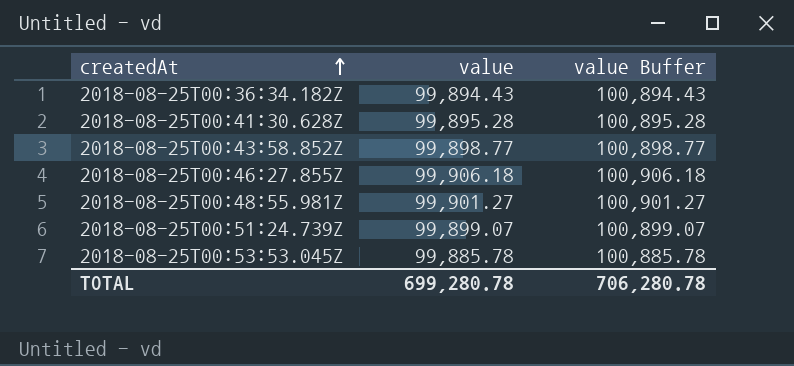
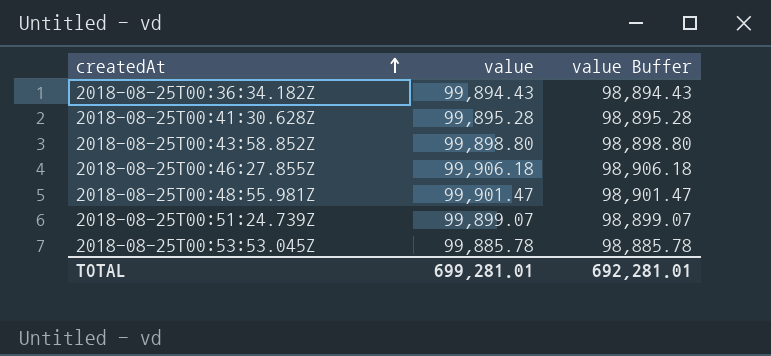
column value Buffer | formula: [value] + 1000 -> [value] - 1000
2018-08-25T00:43:58.852Z | value: 99,898.77 -> 99,898.80
2018-08-25T00:48:55.981Z | value: 99,901.27 -> 99,901.47
TOTAL | value: 699,280.78 -> 699,281.01
TOTAL | value Buffer: 706,280.78 -> 692,281.01

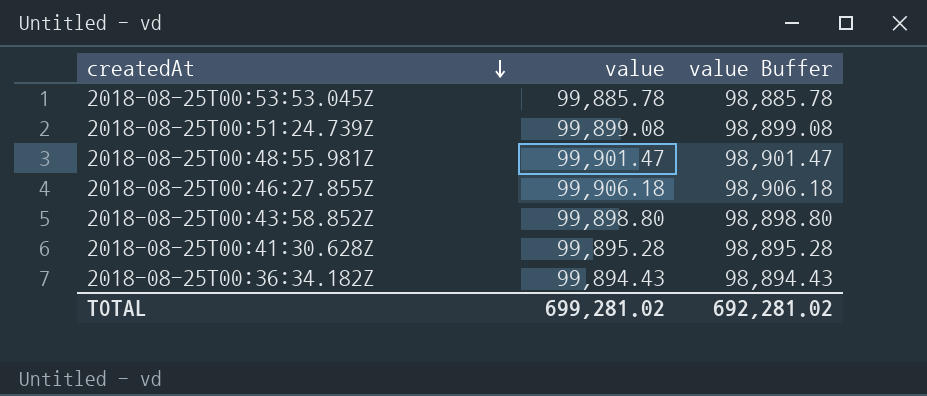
row order: createdAt ascending -> createdAt descending
2018-08-25T00:51:24.739Z | value: 99,899.07 -> 99,899.08
2018-08-25T00:51:24.739Z | value Buffer: 98,899.07 -> 98,899.08
TOTAL | value: 699,281.01 -> 699,281.02
TOTAL | value Buffer: 692,281.01 -> 692,281.02

